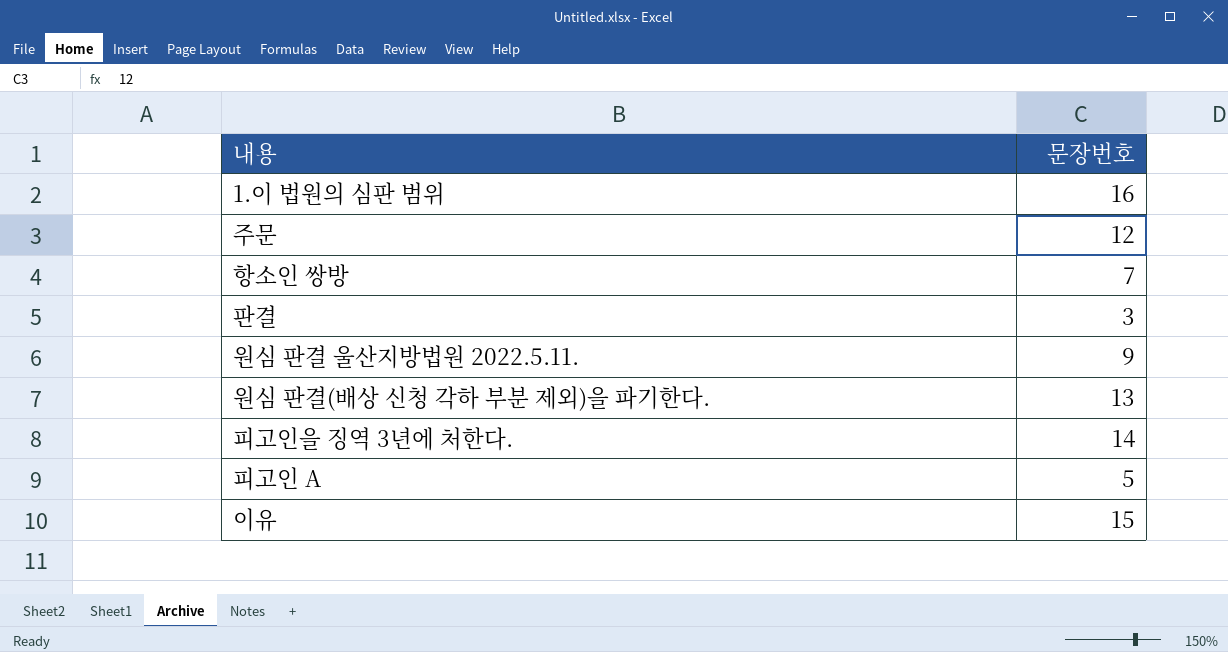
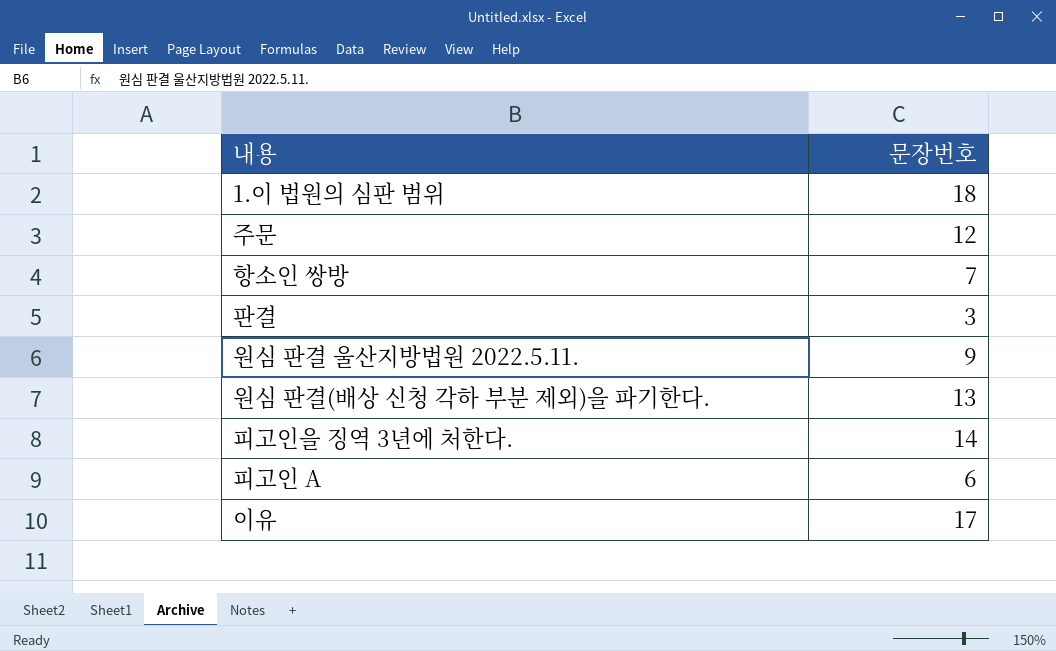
1.이 법원의 심판 범위 | 문장번호: 16 -> 18
피고인 A | 문장번호: 5 -> 6
이유 | 문장번호: 15 -> 17

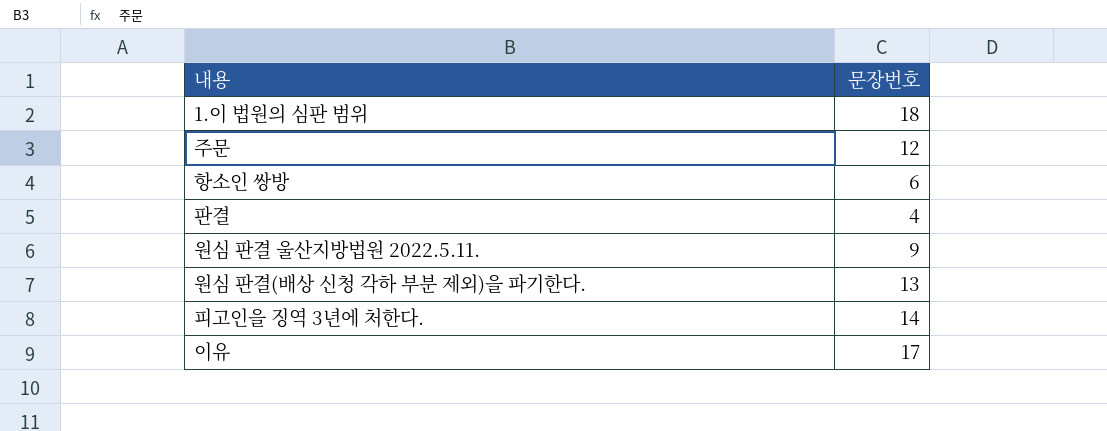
row 피고인 A: 6 -> none
항소인 쌍방 | 문장번호: 7 -> 6
판결 | 문장번호: 3 -> 4

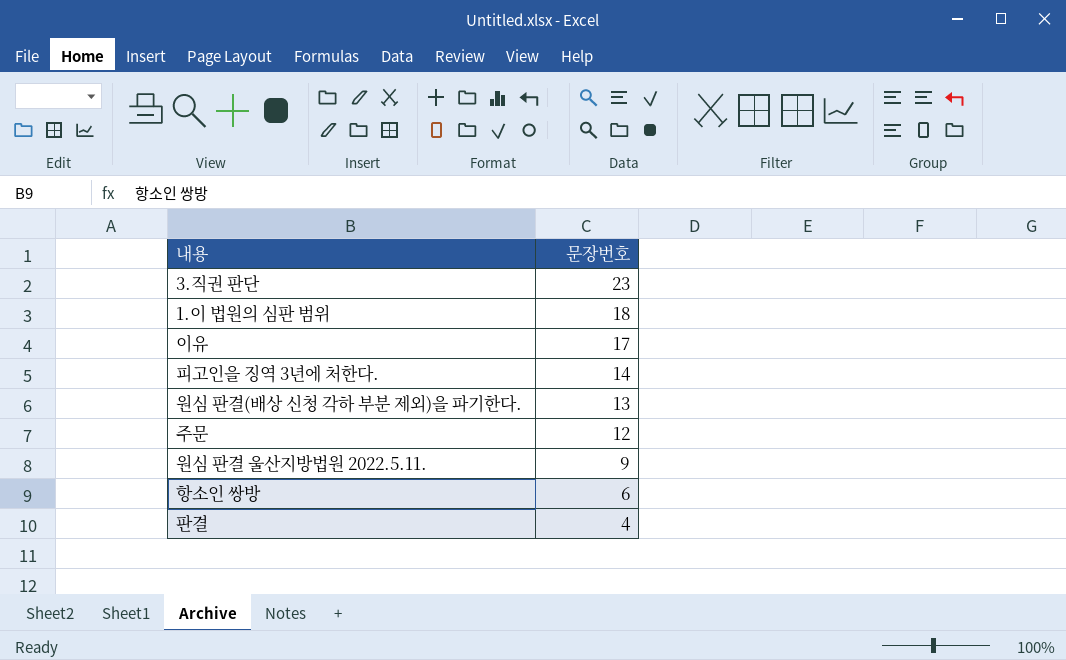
row order: none -> 문장번호 descending
row 3.직권 판단: none -> 23

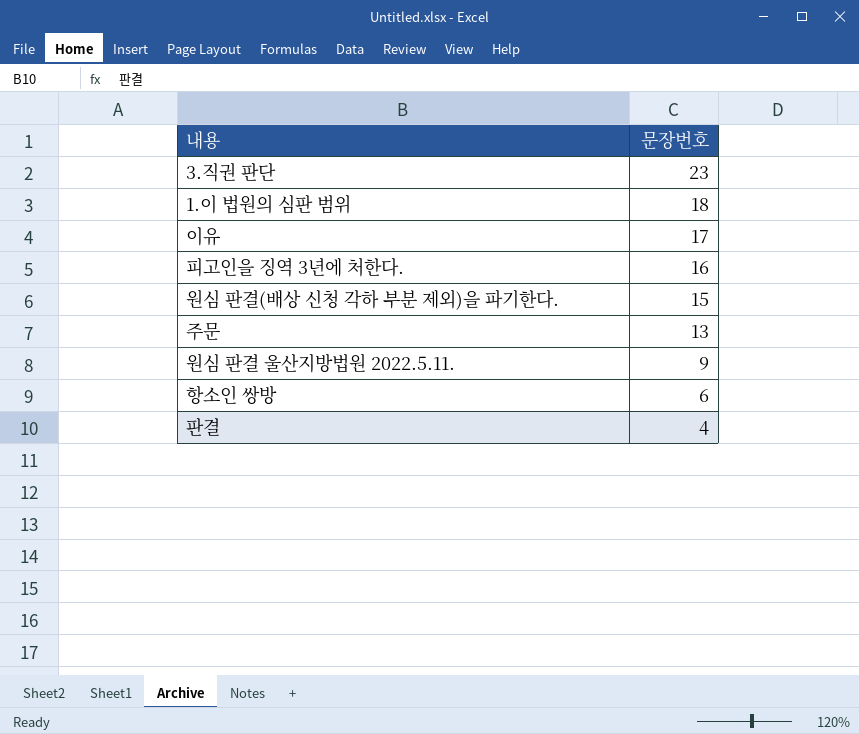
피고인을 징역 3년에 처한다. | 문장번호: 14 -> 16
원심 판결(배상 신청 각하 부분 제외)을 파기한다. | 문장번호: 13 -> 15
주문 | 문장번호: 12 -> 13

